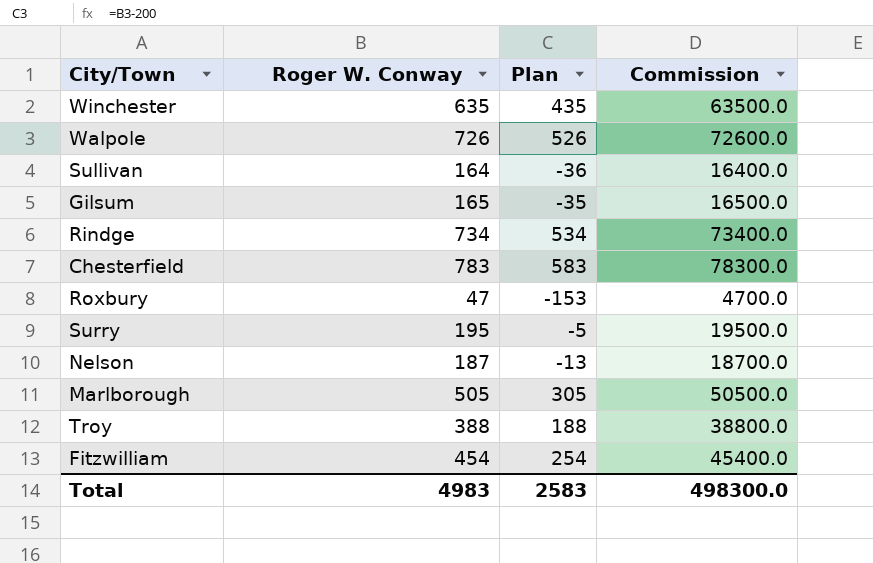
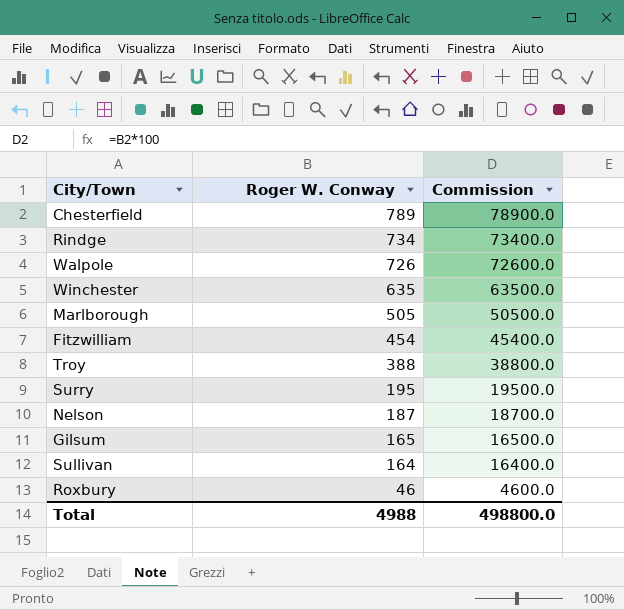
row order: none -> Roger W. Conway descending
column Plan | formula: [Roger W. Conway] - 200 -> none
Chesterfield | Roger W. Conway: 783 -> 789
Chesterfield | Commission: 78300.0 -> 78900.0
Roxbury | Roger W. Conway: 47 -> 46
Roxbury | Commission: 4700.0 -> 4600.0
Total | Roger W. Conway: 4983 -> 4988
Total | Commission: 498300.0 -> 498800.0

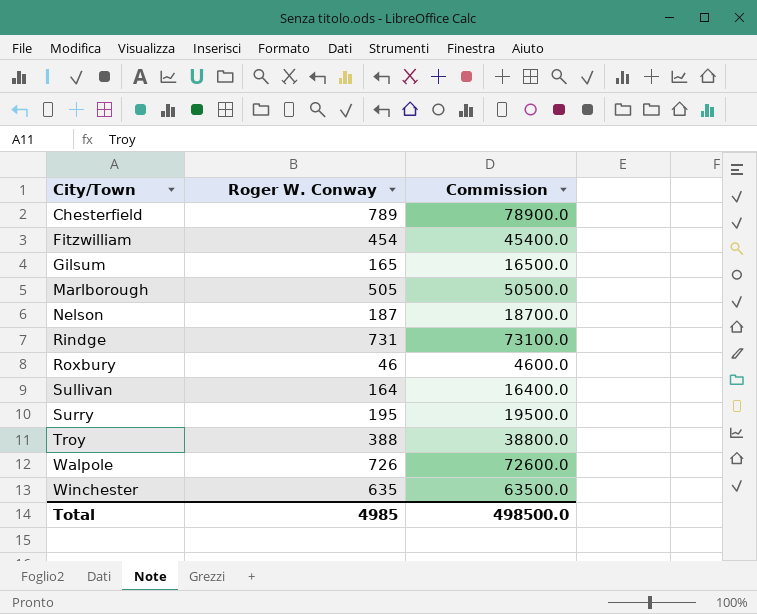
row order: Roger W. Conway descending -> City/Town ascending
Rindge | Roger W. Conway: 734 -> 731
Rindge | Commission: 73400.0 -> 73100.0
Total | Roger W. Conway: 4988 -> 4985
Total | Commission: 498800.0 -> 498500.0

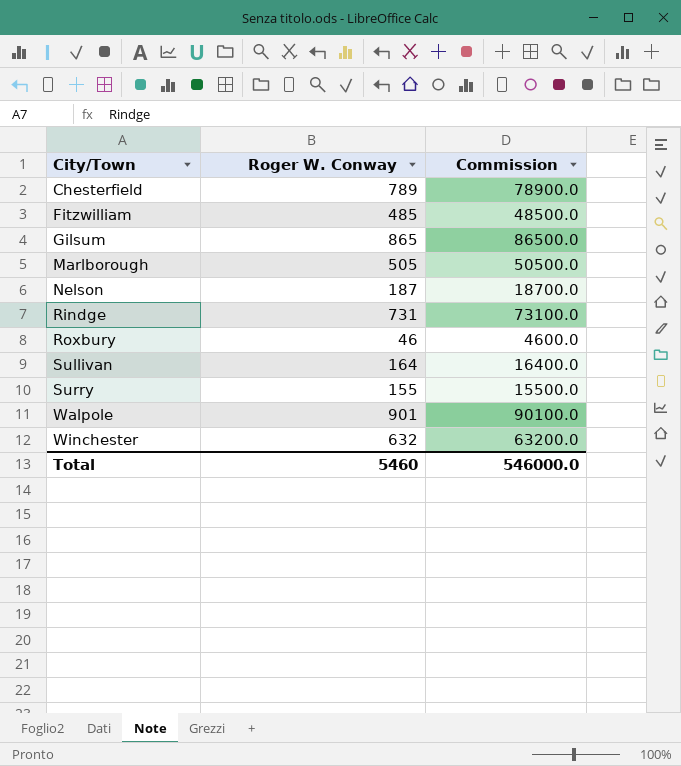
row Troy: 388 | 38800.0 -> none
Fitzwilliam | Roger W. Conway: 454 -> 485
Fitzwilliam | Commission: 45400.0 -> 48500.0
Gilsum | Roger W. Conway: 165 -> 865
Gilsum | Commission: 16500.0 -> 86500.0
Surry | Roger W. Conway: 195 -> 155
Surry | Commission: 19500.0 -> 15500.0
Walpole | Roger W. Conway: 726 -> 901
Walpole | Commission: 72600.0 -> 90100.0
Winchester | Roger W. Conway: 635 -> 632
Winchester | Commission: 63500.0 -> 63200.0
Total | Roger W. Conway: 4985 -> 5460
Total | Commission: 498500.0 -> 546000.0

